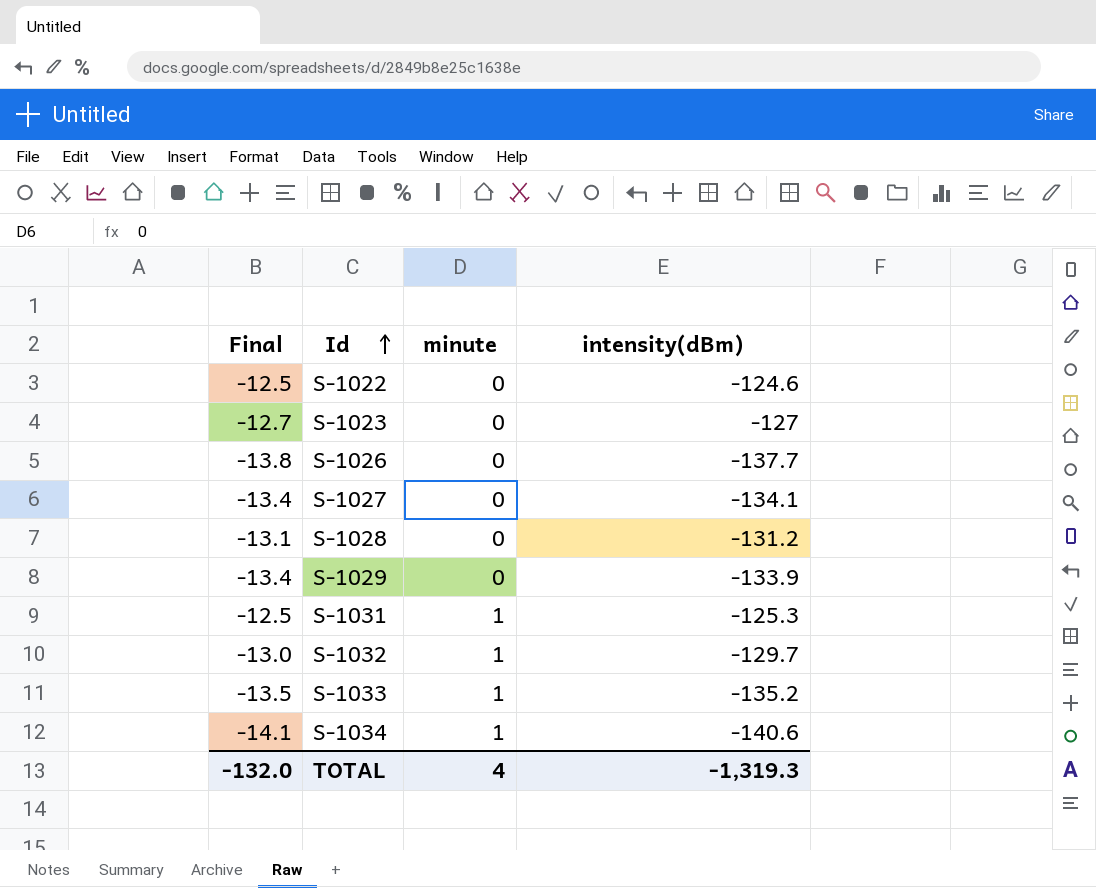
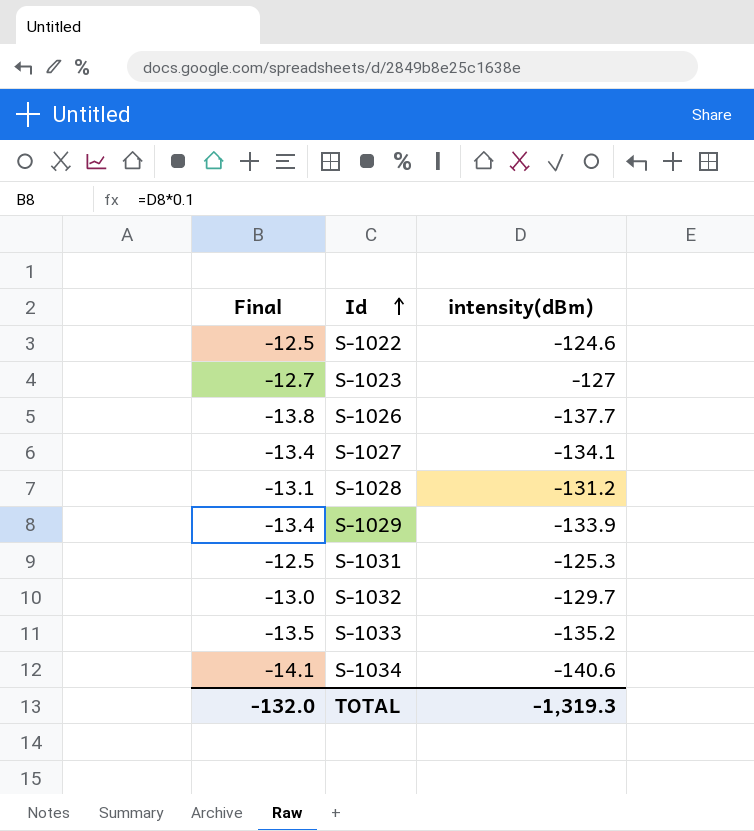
column minute | position: 3 -> none

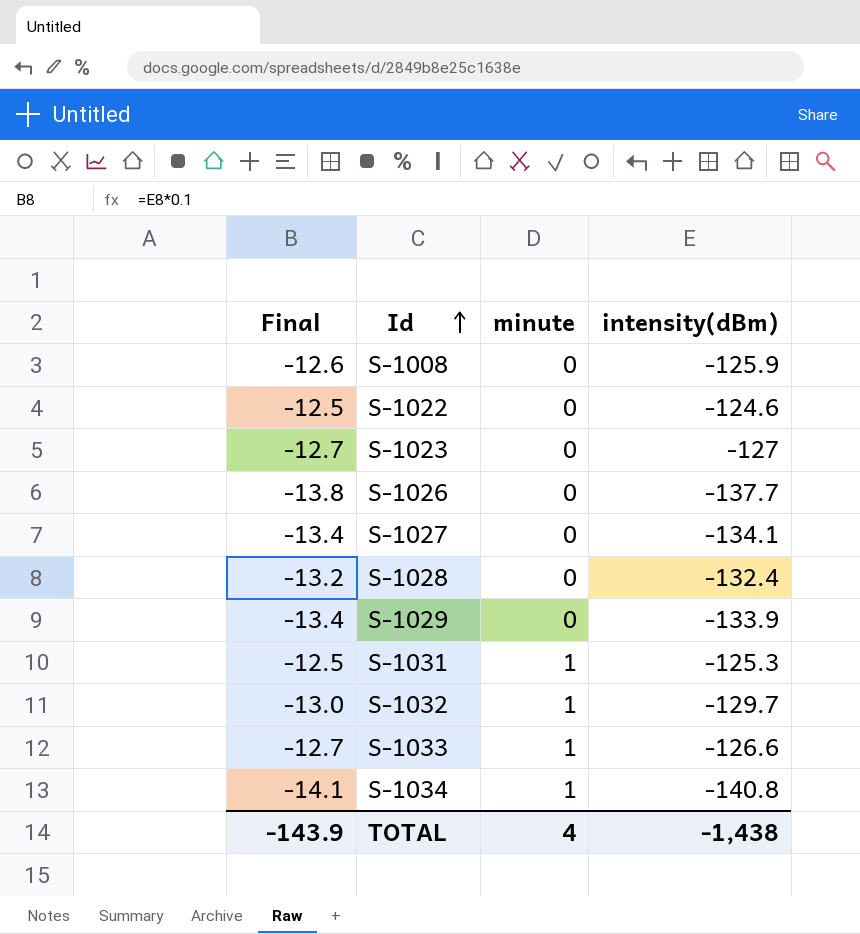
column minute | position: none -> 3
row S-1008: none -> -12.6 | 0 | -125.9
S-1028 | Final: -13.1 -> -13.2
S-1028 | intensity(dBm): -131.2 -> -132.4
S-1033 | Final: -13.5 -> -12.7
S-1033 | intensity(dBm): -135.2 -> -126.6
S-1034 | intensity(dBm): -140.6 -> -140.8
TOTAL | Final: -132.0 -> -143.9
TOTAL | intensity(dBm): -1,319.3 -> -1,438

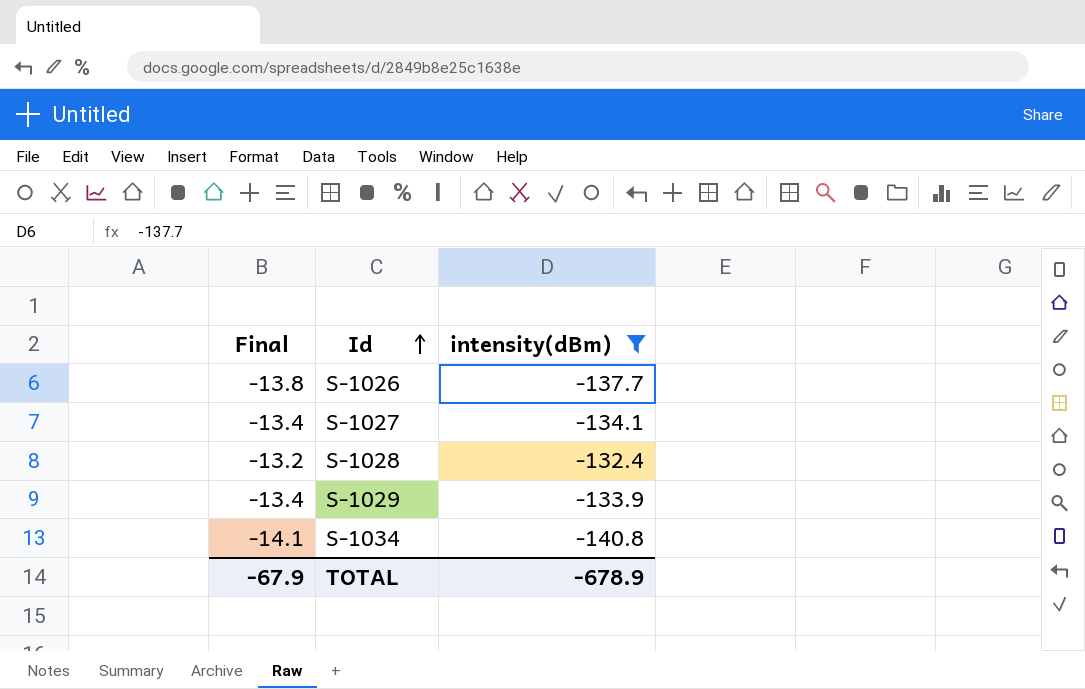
filter: none -> intensity(dBm) <= -132.4
column minute | position: 3 -> none
TOTAL | Final: -143.9 -> -67.9
TOTAL | intensity(dBm): -1,438 -> -678.9

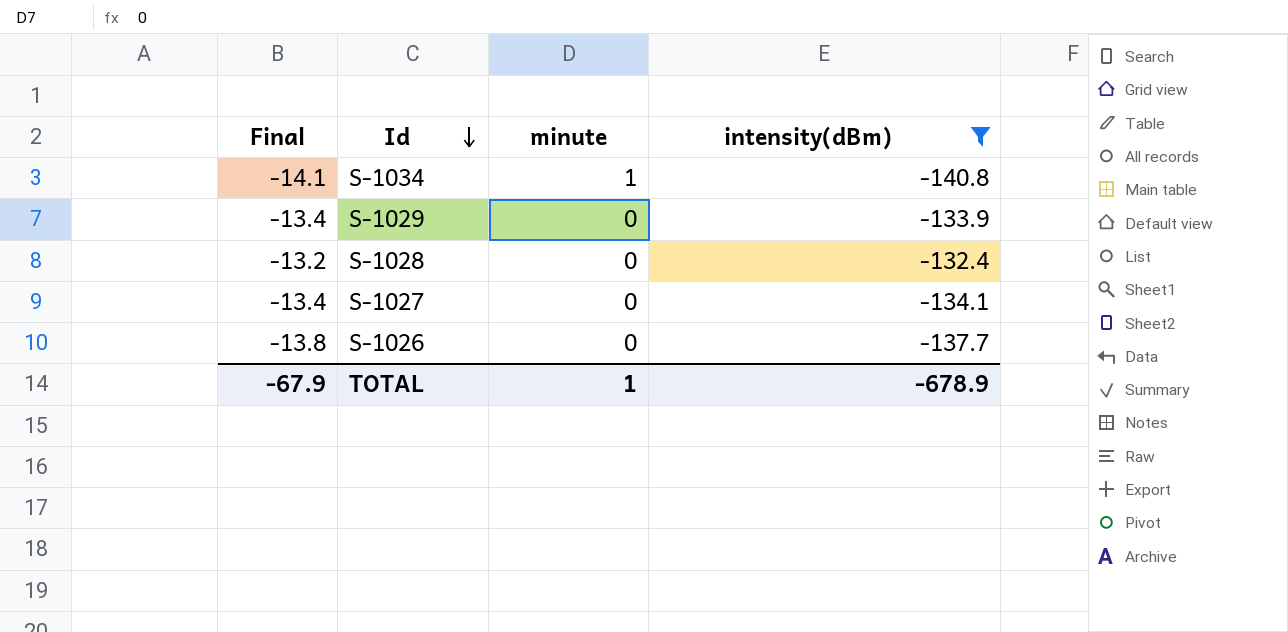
row order: Id ascending -> Id descending
column minute | position: none -> 3

